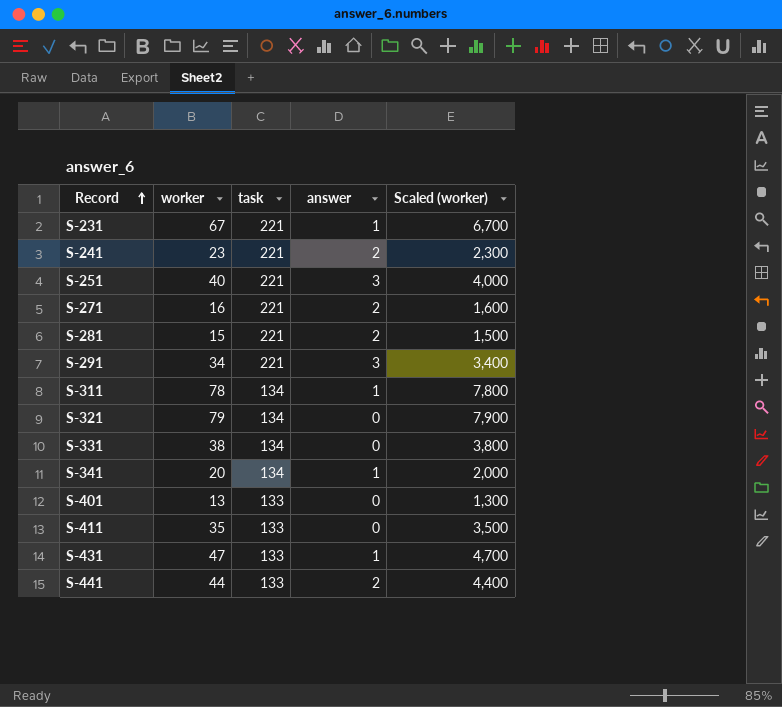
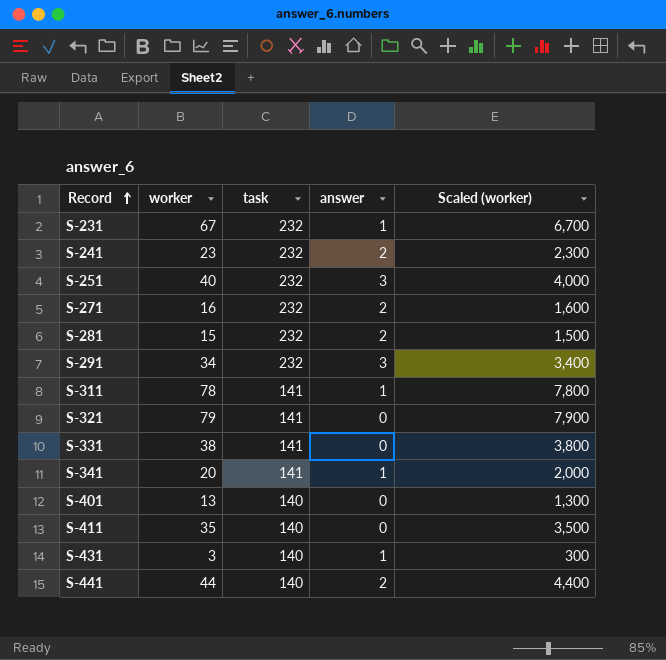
S-231 | task: 221 -> 232
S-241 | task: 221 -> 232
S-251 | task: 221 -> 232
S-271 | task: 221 -> 232
S-281 | task: 221 -> 232
S-291 | task: 221 -> 232
S-311 | task: 134 -> 141
S-321 | task: 134 -> 141
S-331 | task: 134 -> 141
S-341 | task: 134 -> 141
S-401 | task: 133 -> 140
S-411 | task: 133 -> 140
S-431 | worker: 47 -> 3
S-431 | task: 133 -> 140
S-431 | Scaled (worker): 4,700 -> 300
S-441 | task: 133 -> 140

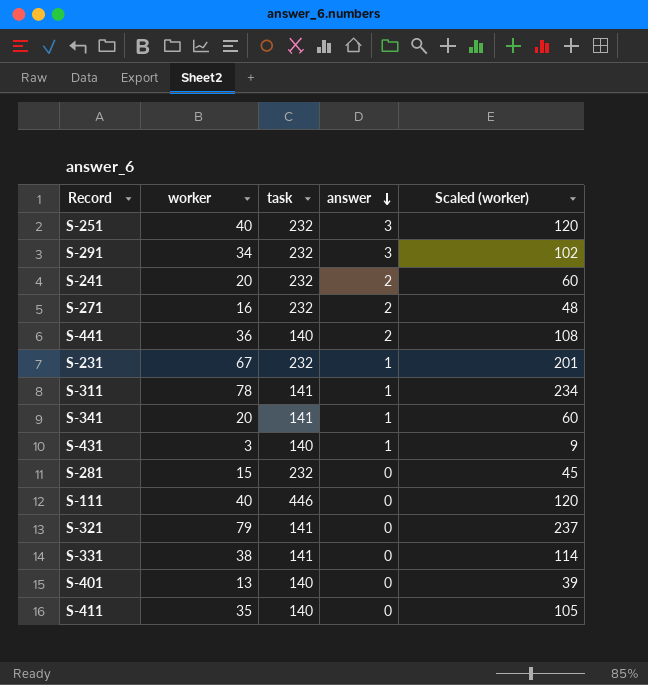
row order: Record ascending -> answer descending
column Scaled (worker) | formula: [worker] * 100 -> [worker] * 3
S-241 | worker: 23 -> 20
S-441 | worker: 44 -> 36
S-281 | answer: 2 -> 0
row S-111: none -> 40 | 446 | 0 | 120

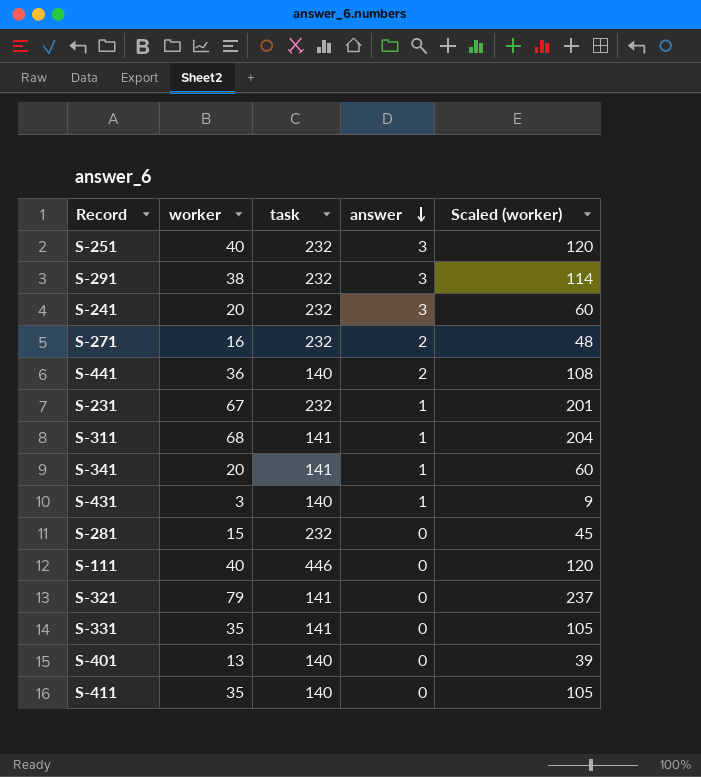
S-291 | worker: 34 -> 38
S-291 | Scaled (worker): 102 -> 114
S-241 | answer: 2 -> 3
S-311 | worker: 78 -> 68
S-311 | Scaled (worker): 234 -> 204
S-331 | worker: 38 -> 35
S-331 | Scaled (worker): 114 -> 105

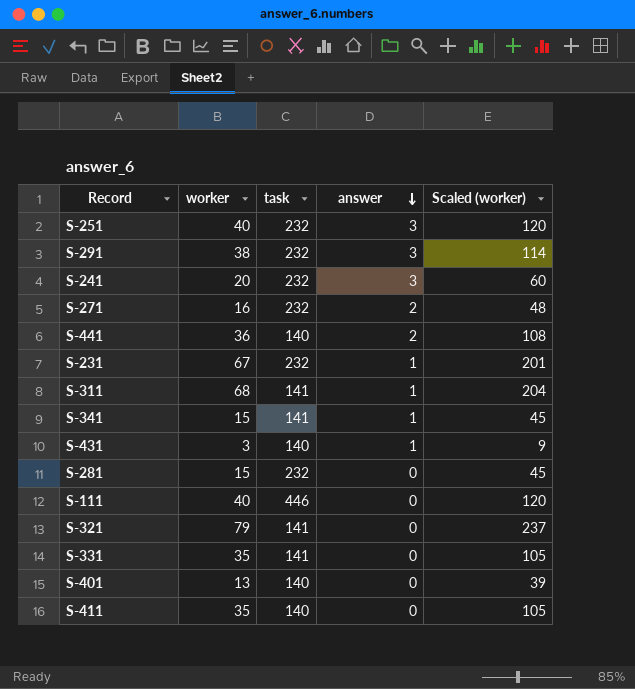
S-341 | worker: 20 -> 15
S-341 | Scaled (worker): 60 -> 45

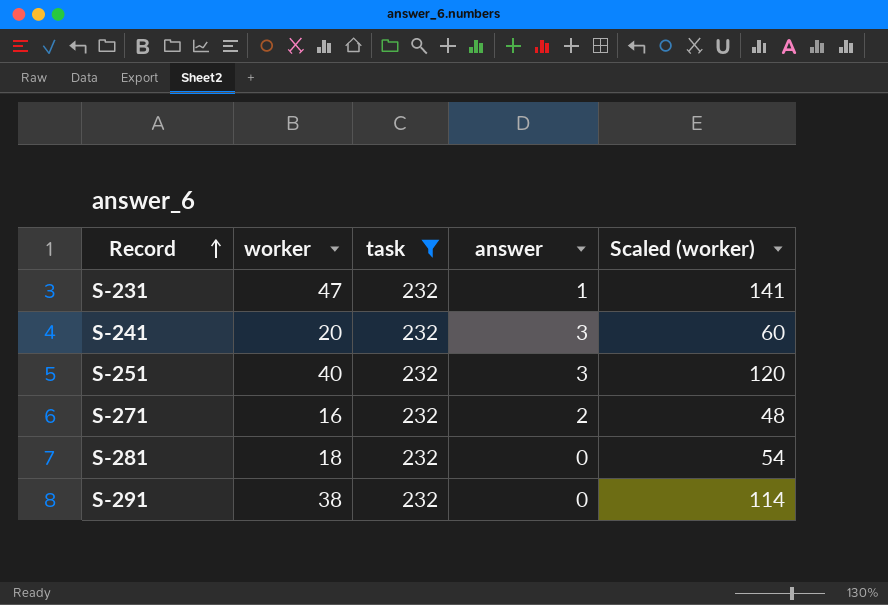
filter: none -> task = 232
row order: answer descending -> Record ascending
S-231 | worker: 67 -> 47
S-231 | Scaled (worker): 201 -> 141
S-281 | worker: 15 -> 18
S-281 | Scaled (worker): 45 -> 54
S-291 | answer: 3 -> 0

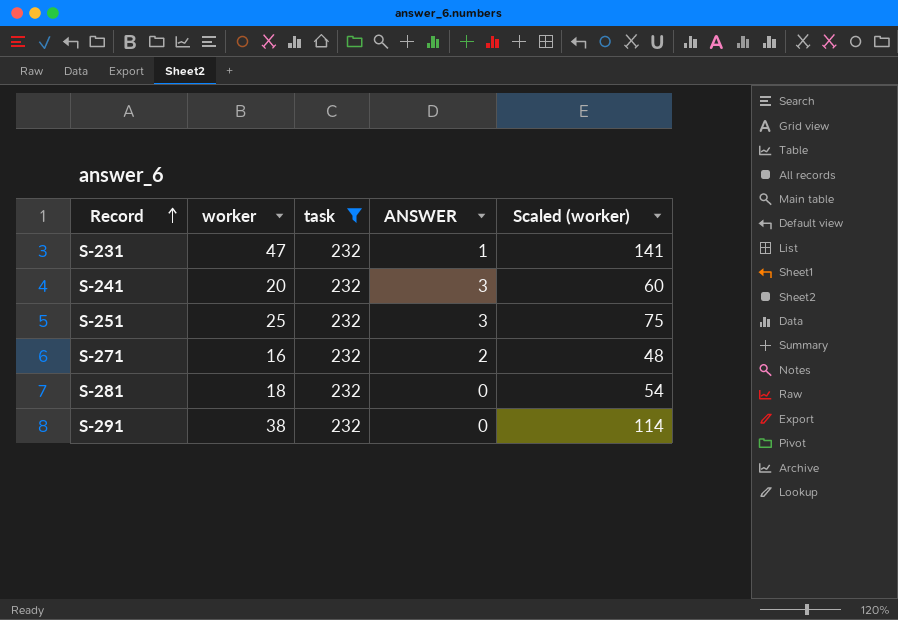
column name: answer -> ANSWER
S-251 | worker: 40 -> 25
S-251 | Scaled (worker): 120 -> 75

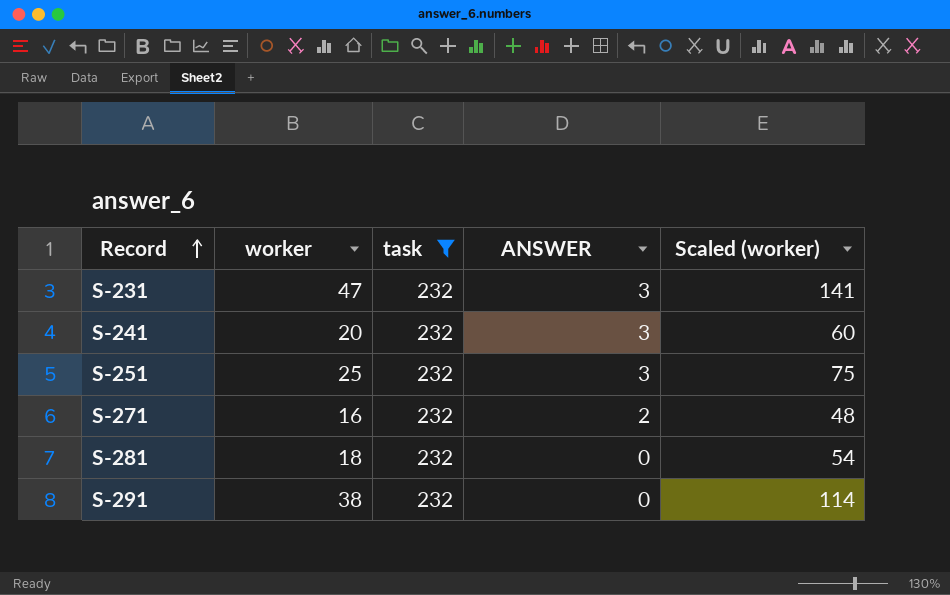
S-231 | ANSWER: 1 -> 3

